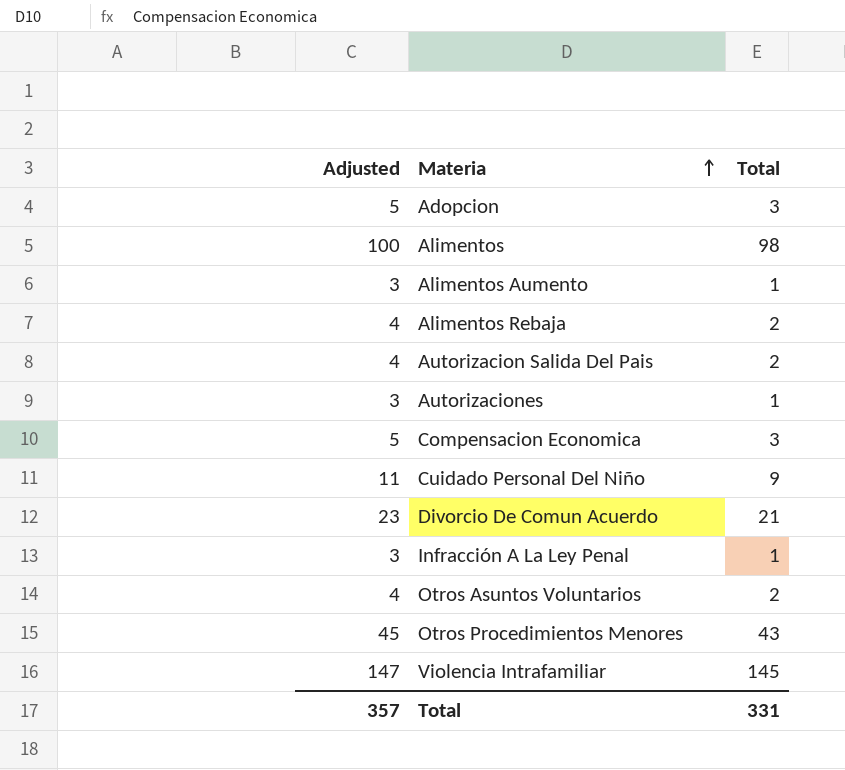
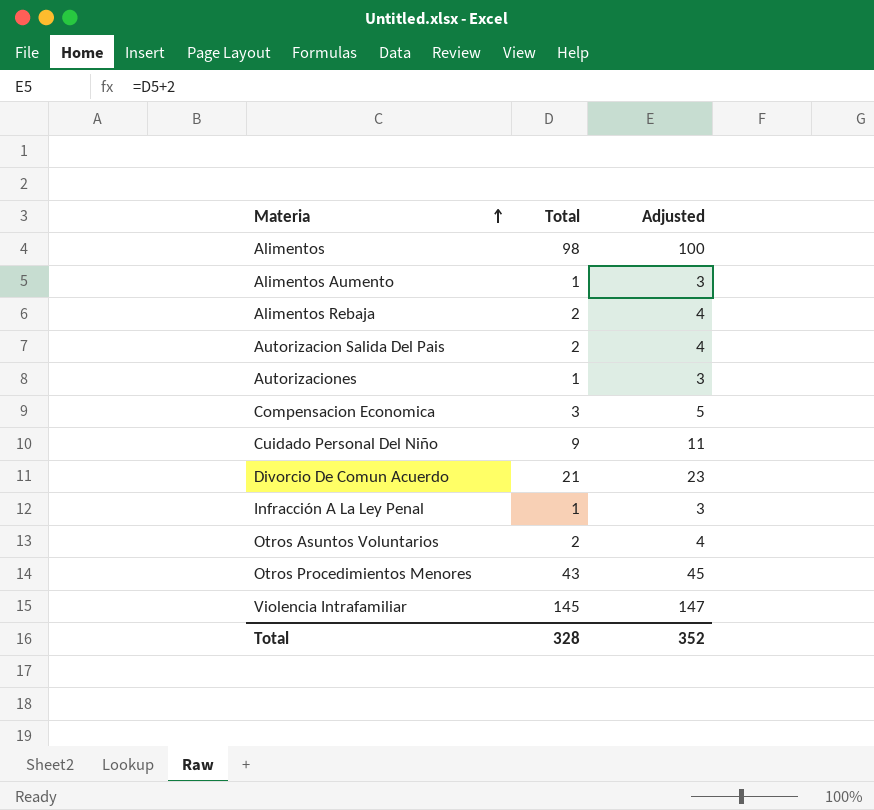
column Adjusted | position: 1 -> 3
row Adopcion: 5 | 3 -> none
Total | Total: 331 -> 328
Total | Adjusted: 357 -> 352

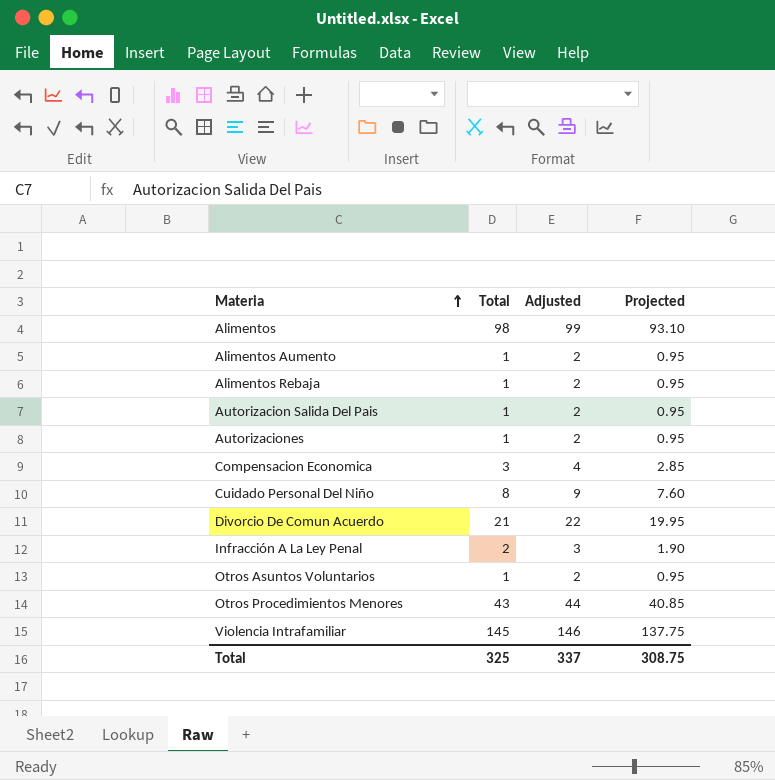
column Adjusted | formula: [Total] + 2 -> [Total] + 1
column Projected | formula: none -> [Total] * 0.95
Alimentos Rebaja | Total: 2 -> 1
Autorizacion Salida Del Pais | Total: 2 -> 1
Cuidado Personal Del Niño | Total: 9 -> 8
Infracción A La Ley Penal | Total: 1 -> 2
Otros Asuntos Voluntarios | Total: 2 -> 1
Total | Total: 328 -> 325
Total | Adjusted: 352 -> 337

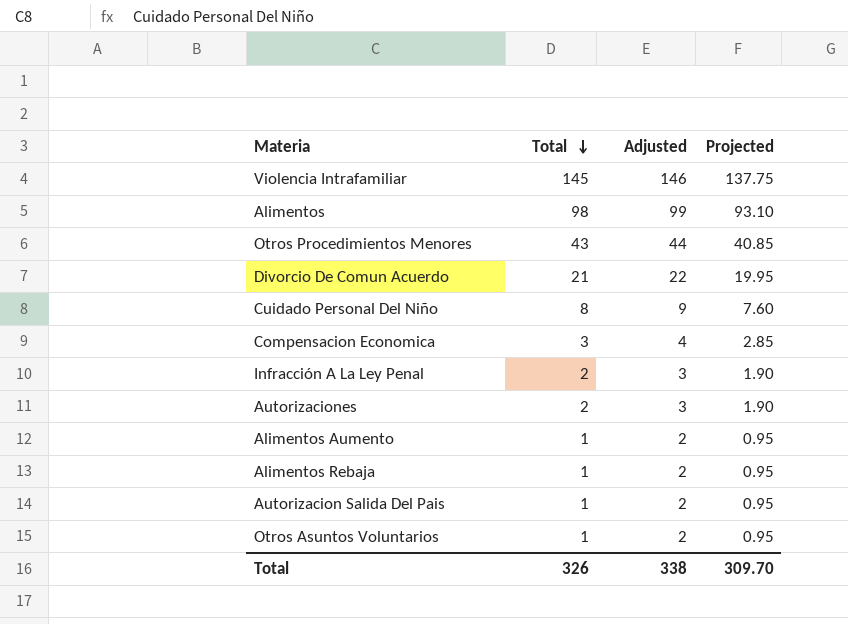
row order: Materia ascending -> Total descending
Autorizaciones | Total: 1 -> 2
Autorizaciones | Adjusted: 2 -> 3
Autorizaciones | Projected: 0.95 -> 1.90
Total | Total: 325 -> 326
Total | Adjusted: 337 -> 338
Total | Projected: 308.75 -> 309.70

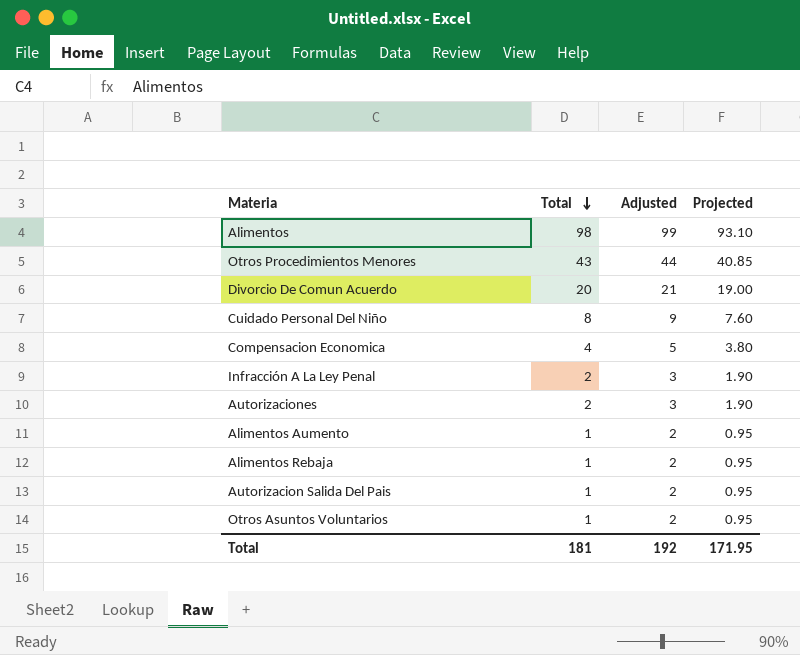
row Violencia Intrafamiliar: 145 | 146 | 137.75 -> none
Divorcio De Comun Acuerdo | Total: 21 -> 20
Divorcio De Comun Acuerdo | Adjusted: 22 -> 21
Divorcio De Comun Acuerdo | Projected: 19.95 -> 19.00
Compensacion Economica | Total: 3 -> 4
Compensacion Economica | Adjusted: 4 -> 5
Compensacion Economica | Projected: 2.85 -> 3.80
Total | Total: 326 -> 181
Total | Adjusted: 338 -> 192
Total | Projected: 309.70 -> 171.95

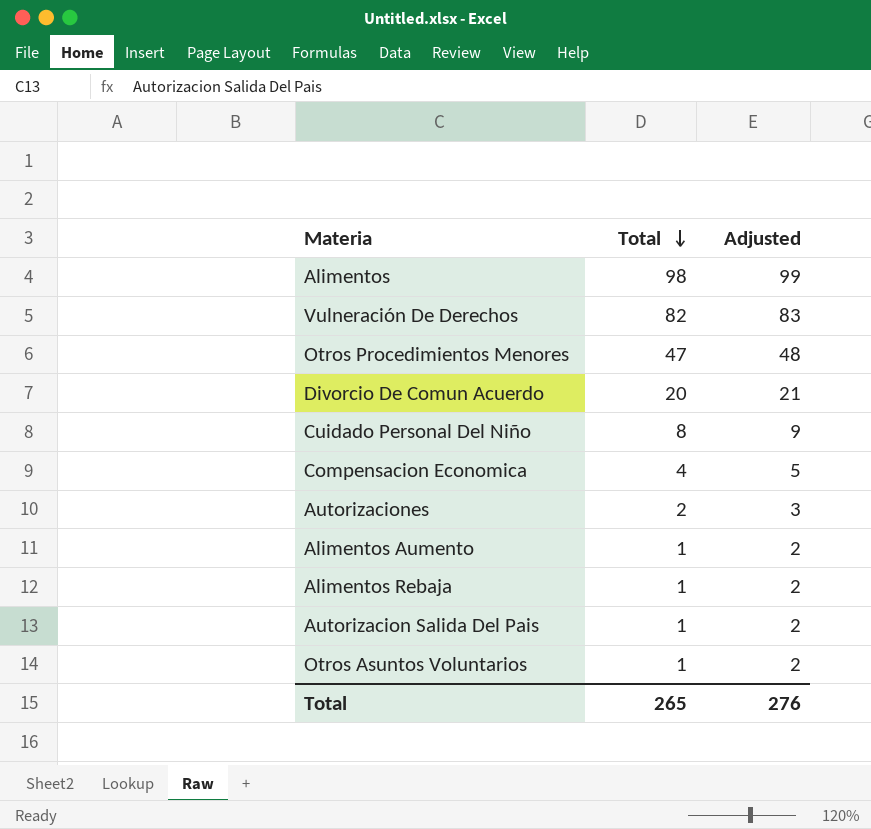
column Projected | formula: [Total] * 0.95 -> none
row Infracción A La Ley Penal: 2 | 3 | 1.90 -> none
row Vulneración De Derechos: none -> 82 | 83
Otros Procedimientos Menores | Total: 43 -> 47
Otros Procedimientos Menores | Adjusted: 44 -> 48
Total | Total: 181 -> 265
Total | Adjusted: 192 -> 276

